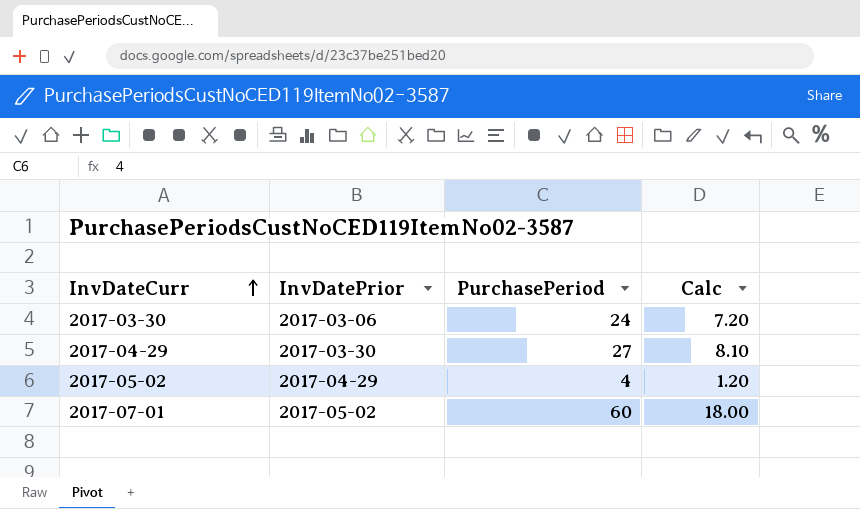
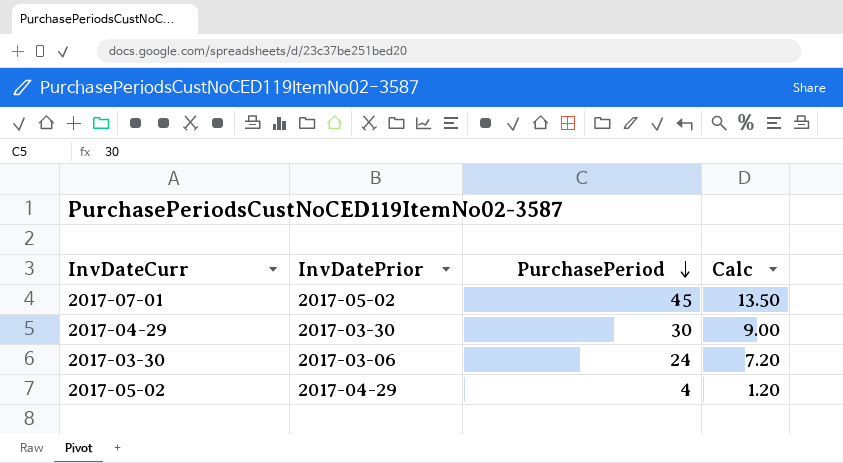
row order: InvDateCurr ascending -> PurchasePeriod descending
2017-07-01 | PurchasePeriod: 60 -> 45
2017-07-01 | Calc: 18.00 -> 13.50
2017-04-29 | PurchasePeriod: 27 -> 30
2017-04-29 | Calc: 8.10 -> 9.00

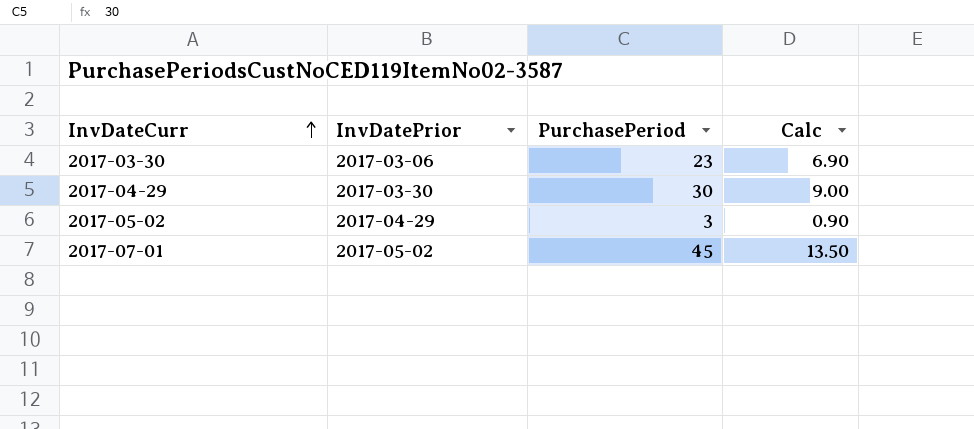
row order: PurchasePeriod descending -> InvDateCurr ascending
2017-03-30 | PurchasePeriod: 24 -> 23
2017-03-30 | Calc: 7.20 -> 6.90
2017-05-02 | PurchasePeriod: 4 -> 3
2017-05-02 | Calc: 1.20 -> 0.90

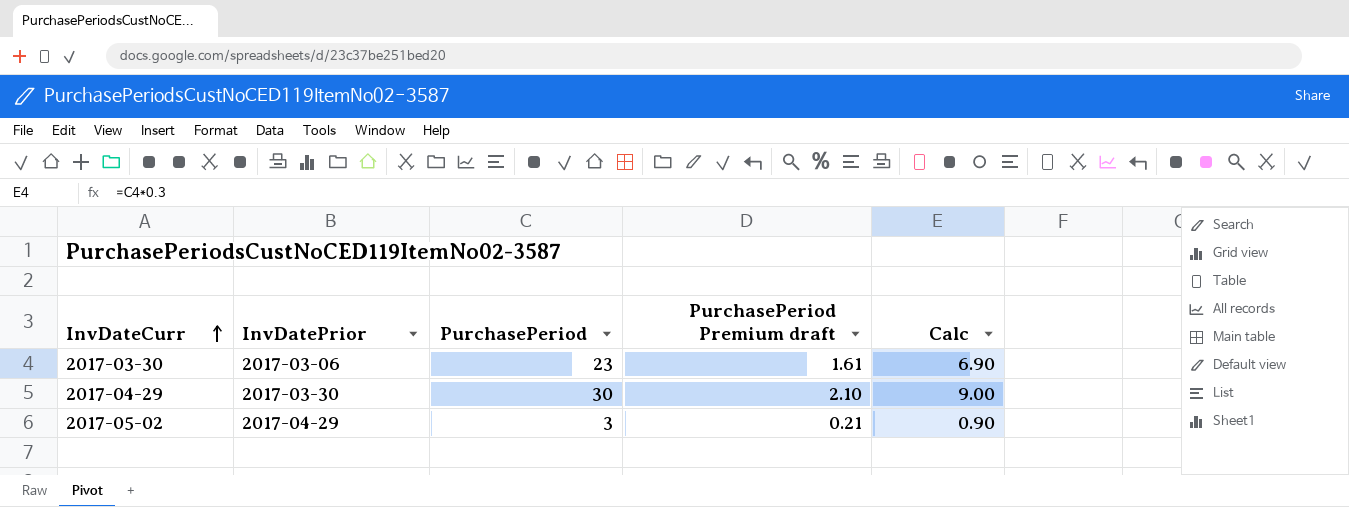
column PurchasePeriod Premium draft | formula: none -> [PurchasePeriod] * 0.07
row 2017-07-01: 2017-05-02 | 45 | 13.50 -> none

